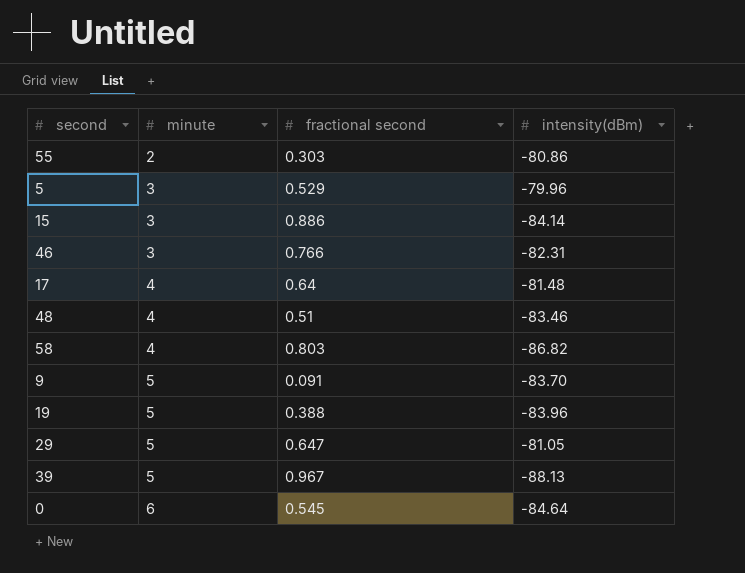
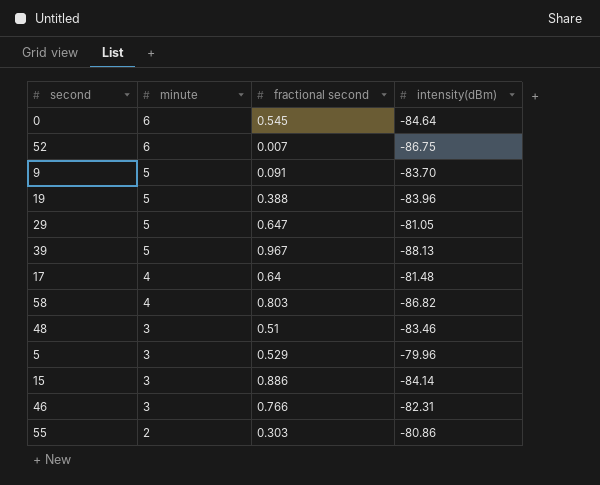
row order: minute ascending -> minute descending
row 52: none -> 6 | 0.007 | -86.75
48 | minute: 4 -> 3

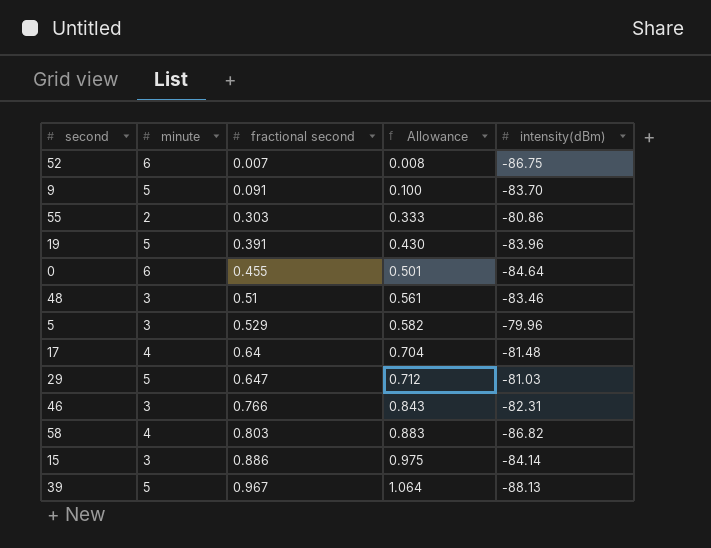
row order: minute descending -> fractional second ascending
column Allowance | formula: none -> [fractional second] * 1.1
19 | fractional second: 0.388 -> 0.391
0 | fractional second: 0.545 -> 0.455
29 | intensity(dBm): -81.05 -> -81.03

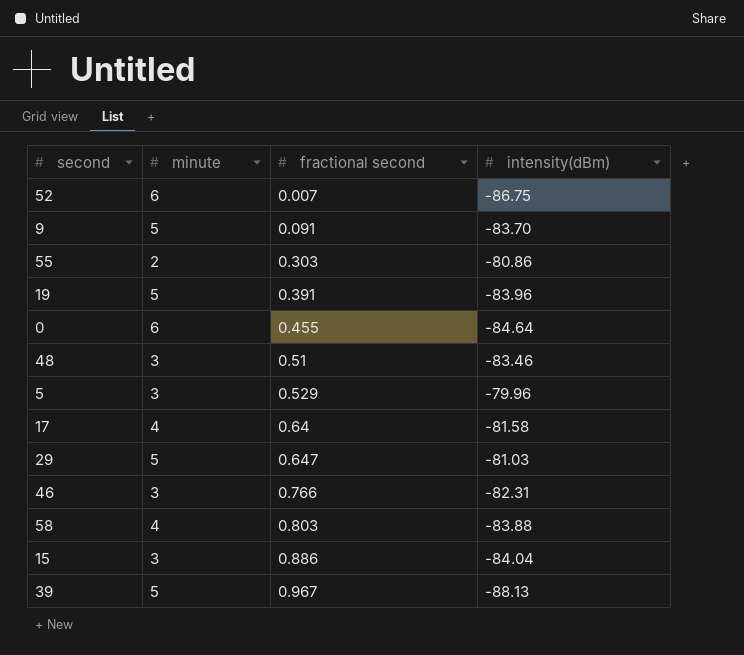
column Allowance | formula: [fractional second] * 1.1 -> none
17 | intensity(dBm): -81.48 -> -81.58
58 | intensity(dBm): -86.82 -> -83.88
15 | intensity(dBm): -84.14 -> -84.04

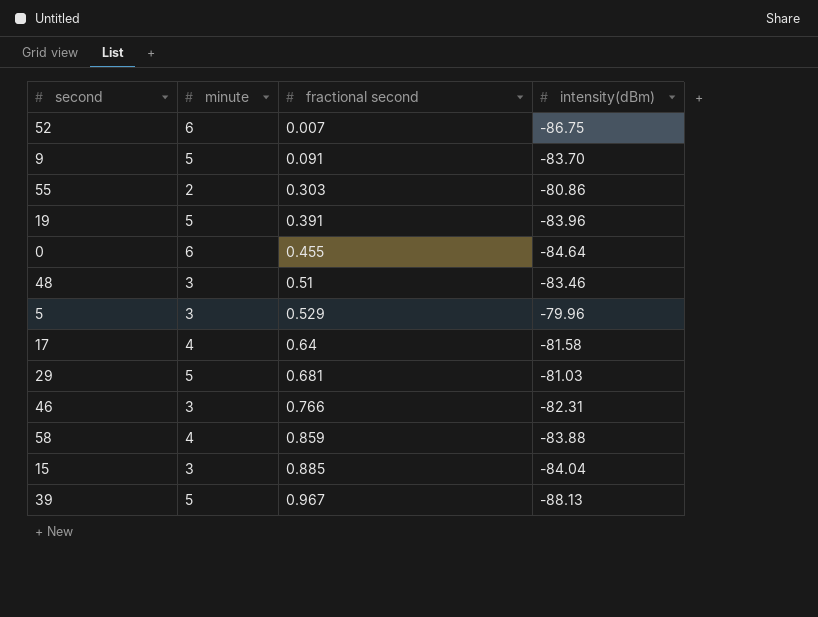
29 | fractional second: 0.647 -> 0.681
58 | fractional second: 0.803 -> 0.859
15 | fractional second: 0.886 -> 0.885

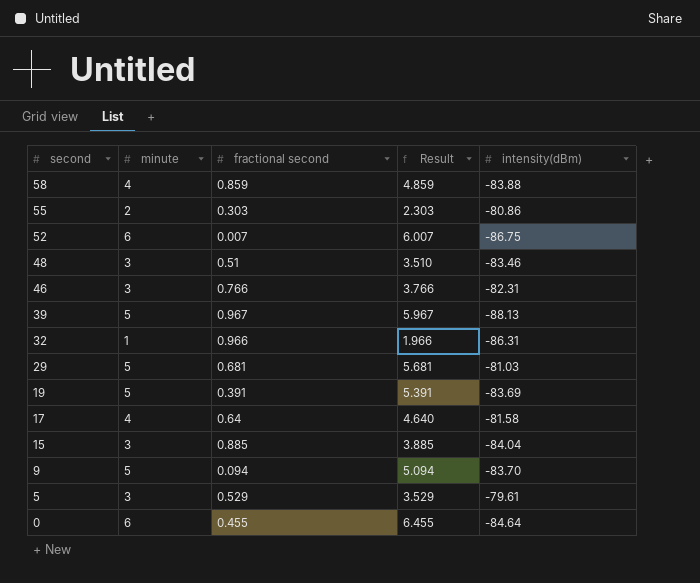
row order: fractional second ascending -> second descending
column Result | formula: none -> [minute] + [fractional second]
row 32: none -> 1 | 0.966 | 1.966 | -86.31
19 | intensity(dBm): -83.96 -> -83.69
9 | fractional second: 0.091 -> 0.094
5 | intensity(dBm): -79.96 -> -79.61

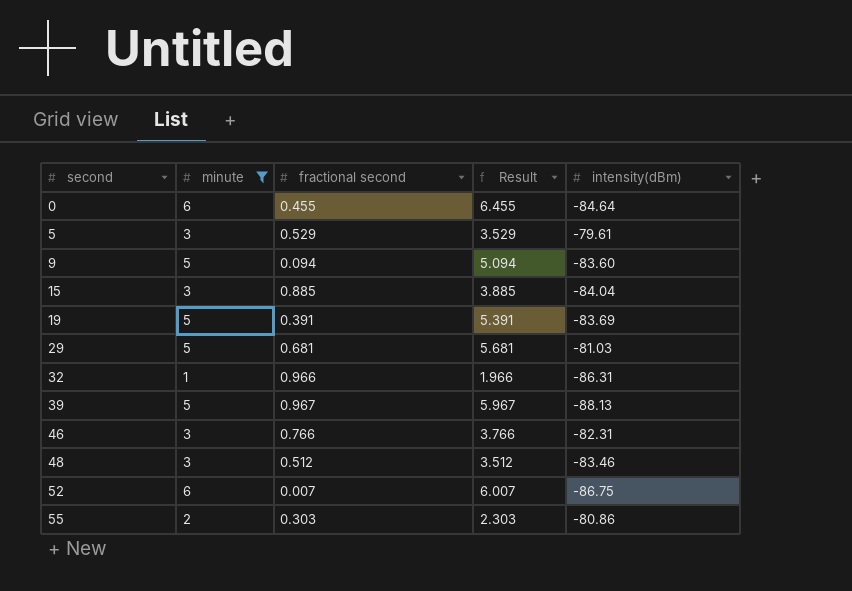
filter: none -> minute != 4
row order: second descending -> second ascending
9 | intensity(dBm): -83.70 -> -83.60
48 | fractional second: 0.51 -> 0.512
48 | Result: 3.510 -> 3.512

